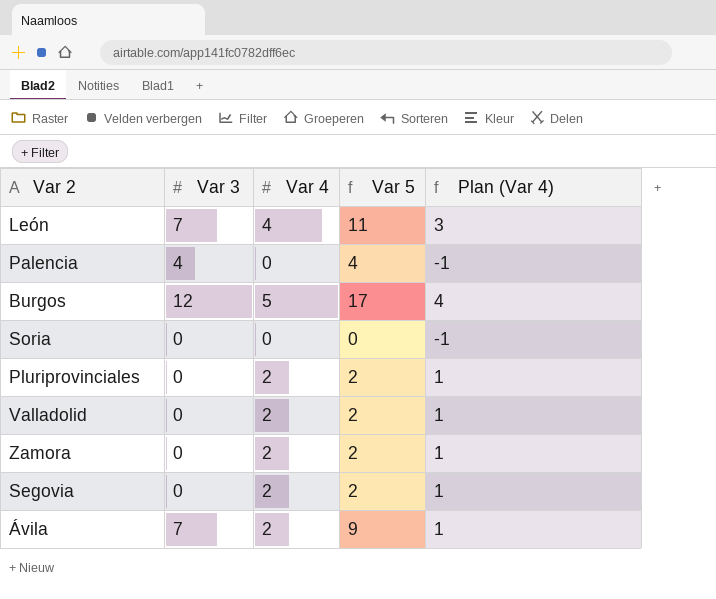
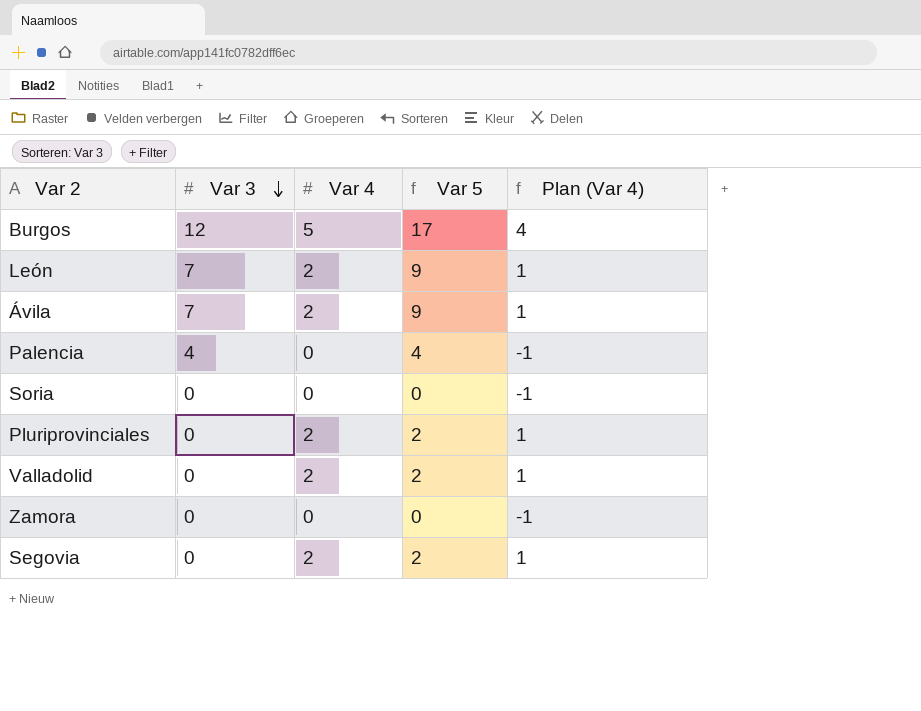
row order: none -> Var 3 descending
León | Var 4: 4 -> 2
León | Var 5: 11 -> 9
León | Plan (Var 4): 3 -> 1
Zamora | Var 4: 2 -> 0
Zamora | Var 5: 2 -> 0
Zamora | Plan (Var 4): 1 -> -1

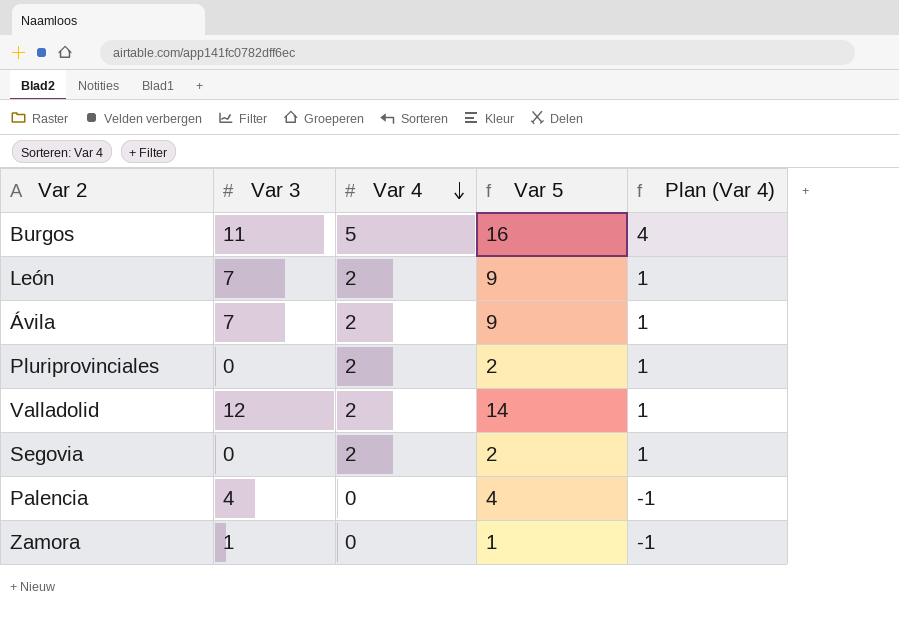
row order: Var 3 descending -> Var 4 descending
row Soria: 0 | 0 | 0 | -1 -> none
Burgos | Var 3: 12 -> 11
Burgos | Var 5: 17 -> 16
Valladolid | Var 3: 0 -> 12
Valladolid | Var 5: 2 -> 14
Zamora | Var 3: 0 -> 1
Zamora | Var 5: 0 -> 1

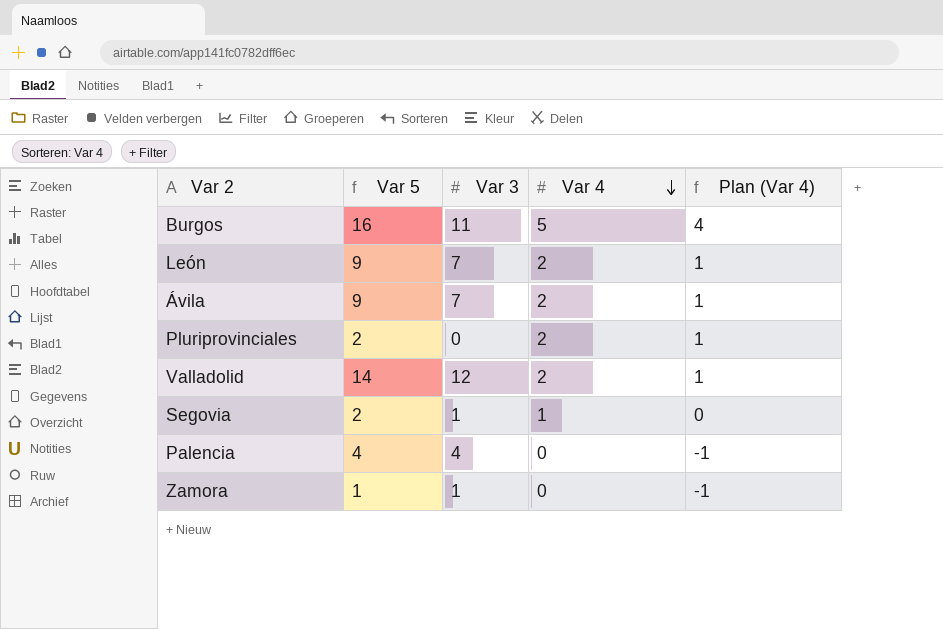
column Var 5 | position: 4 -> 2
Segovia | Var 3: 0 -> 1
Segovia | Var 4: 2 -> 1
Segovia | Plan (Var 4): 1 -> 0

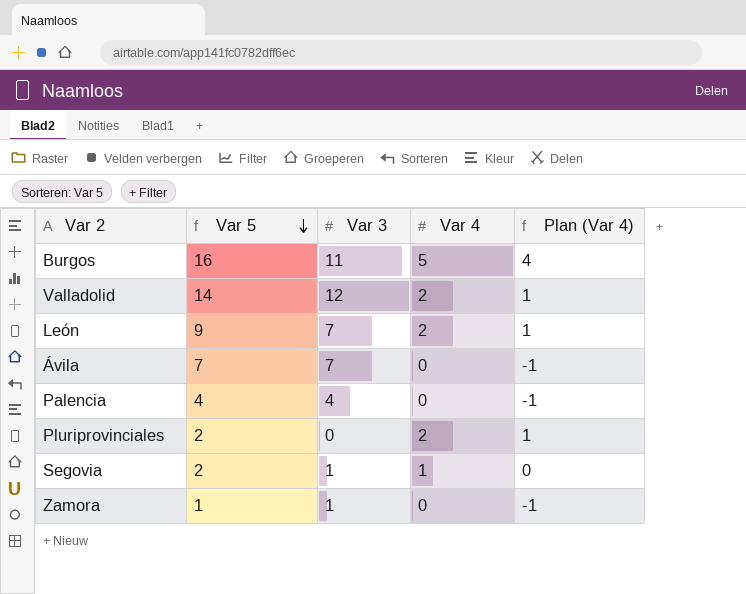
row order: Var 4 descending -> Var 5 descending
Ávila | Var 5: 9 -> 7
Ávila | Var 4: 2 -> 0
Ávila | Plan (Var 4): 1 -> -1

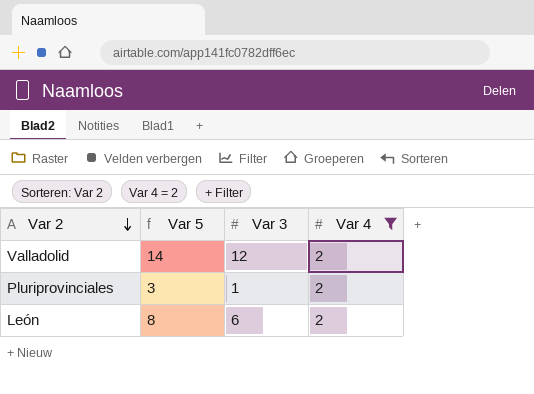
filter: none -> Var 4 = 2
row order: Var 5 descending -> Var 2 descending
column Plan (Var 4) | formula: [Var 4] - 1 -> none
Pluriprovinciales | Var 5: 2 -> 3
Pluriprovinciales | Var 3: 0 -> 1
León | Var 5: 9 -> 8
León | Var 3: 7 -> 6

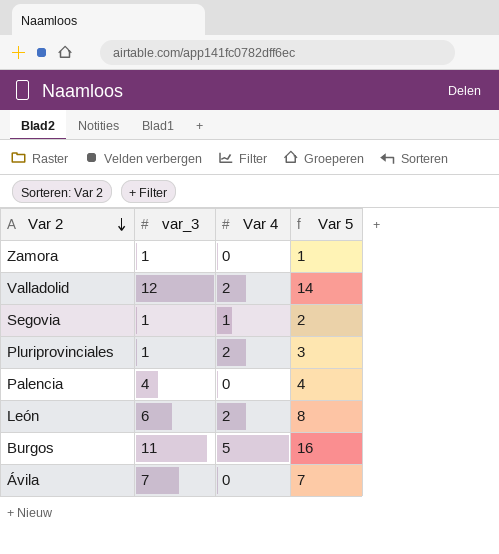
filter: Var 4 = 2 -> none
column name: Var 3 -> var_3
column Var 5 | position: 2 -> 4

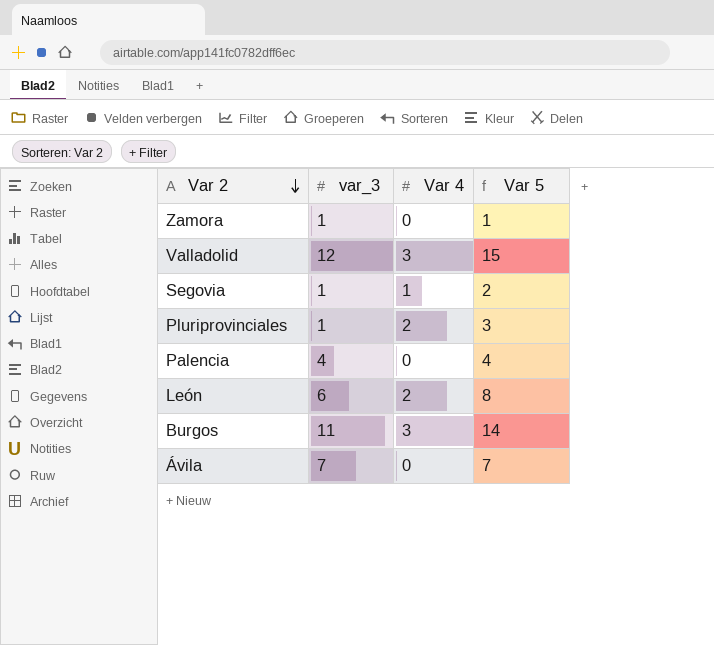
Valladolid | Var 4: 2 -> 3
Valladolid | Var 5: 14 -> 15
Burgos | Var 4: 5 -> 3
Burgos | Var 5: 16 -> 14

